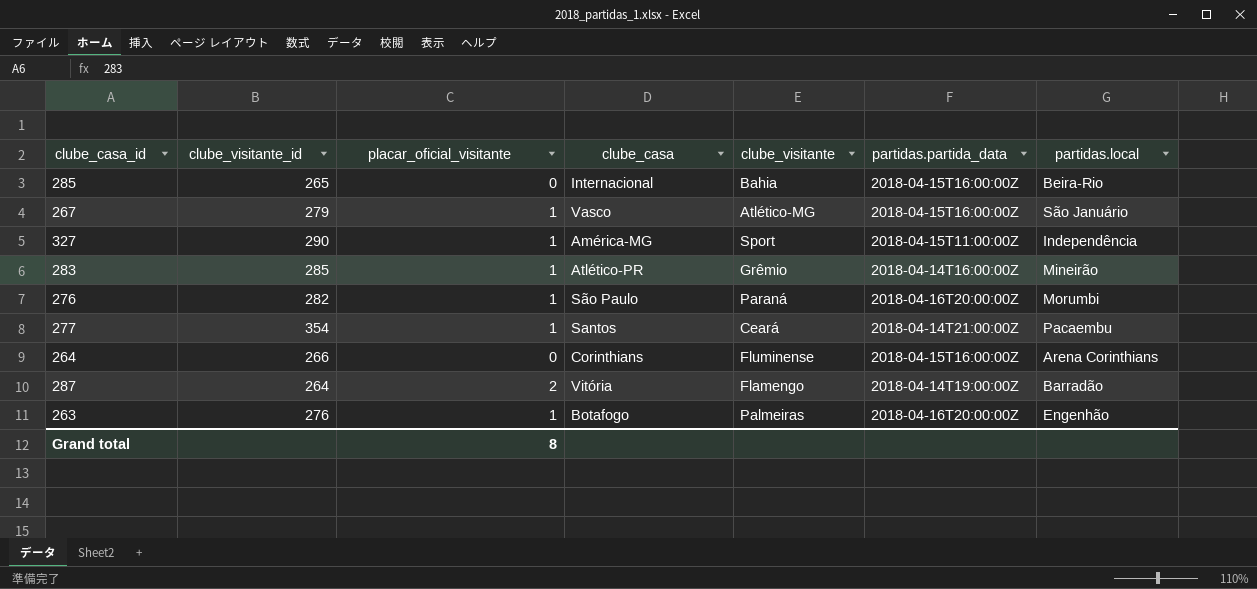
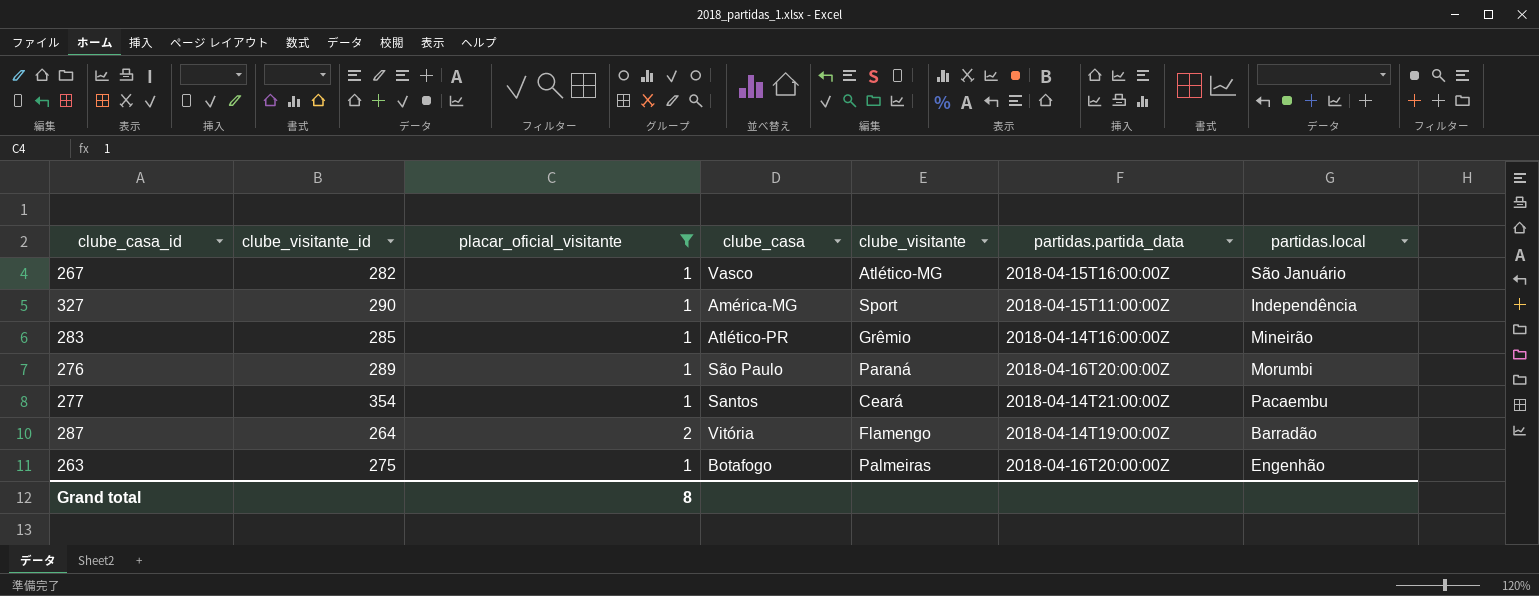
filter: none -> placar_oficial_visitante != 0
267 | clube_visitante_id: 279 -> 282
276 | clube_visitante_id: 282 -> 289
263 | clube_visitante_id: 276 -> 275

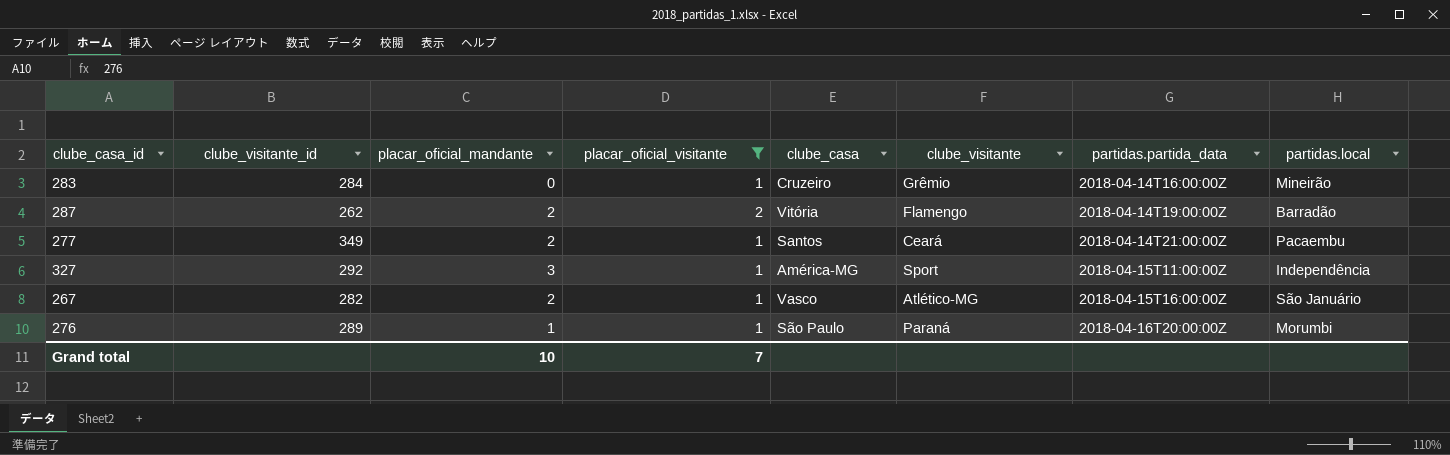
row order: none -> partidas.partida_data ascending
column placar_oficial_mandante | position: none -> 3
row 263: 275 | 1 | Botafogo | Palmeiras | 2018-04-16T20:00:00Z | Engenhão -> none
283 | clube_visitante_id: 285 -> 284
283 | clube_casa: Atlético-PR -> Cruzeiro
287 | clube_visitante_id: 264 -> 262
277 | clube_visitante_id: 354 -> 349
327 | clube_visitante_id: 290 -> 292
Grand total | placar_oficial_visitante: 8 -> 7

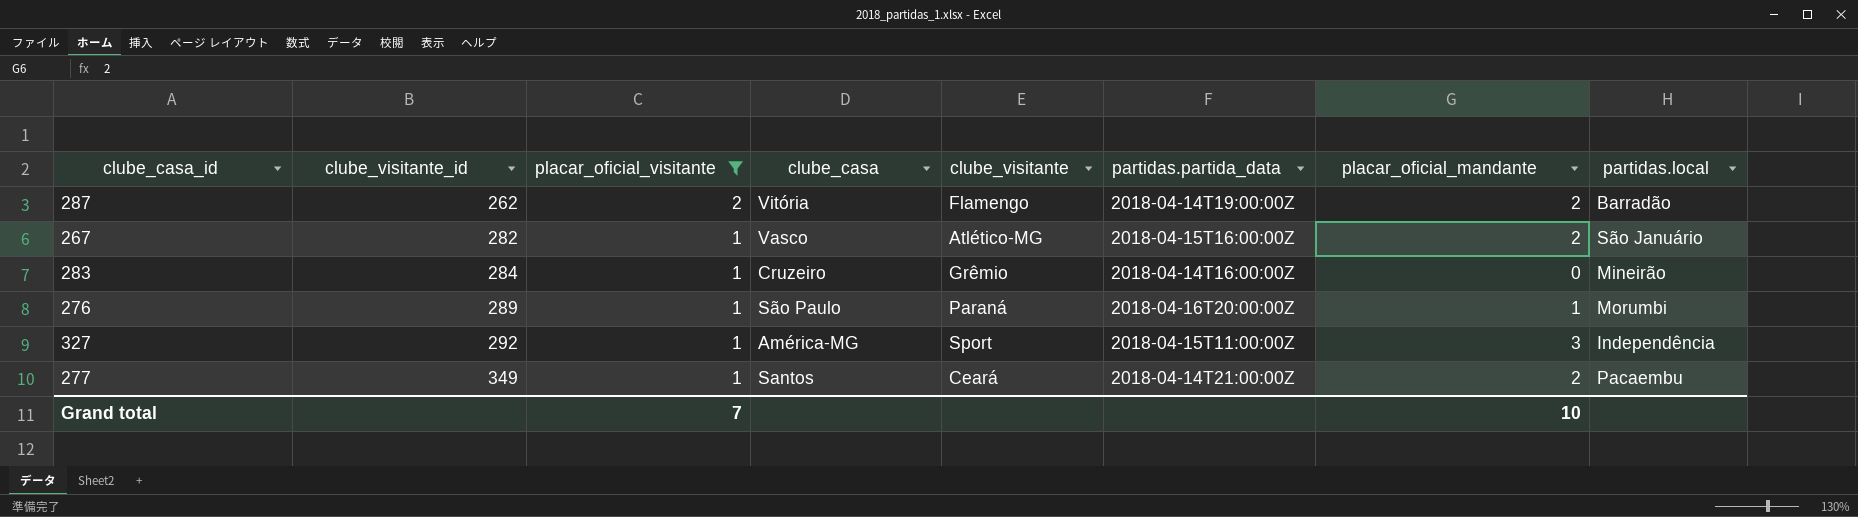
row order: partidas.partida_data ascending -> clube_visitante_id ascending
column placar_oficial_mandante | position: 3 -> 7

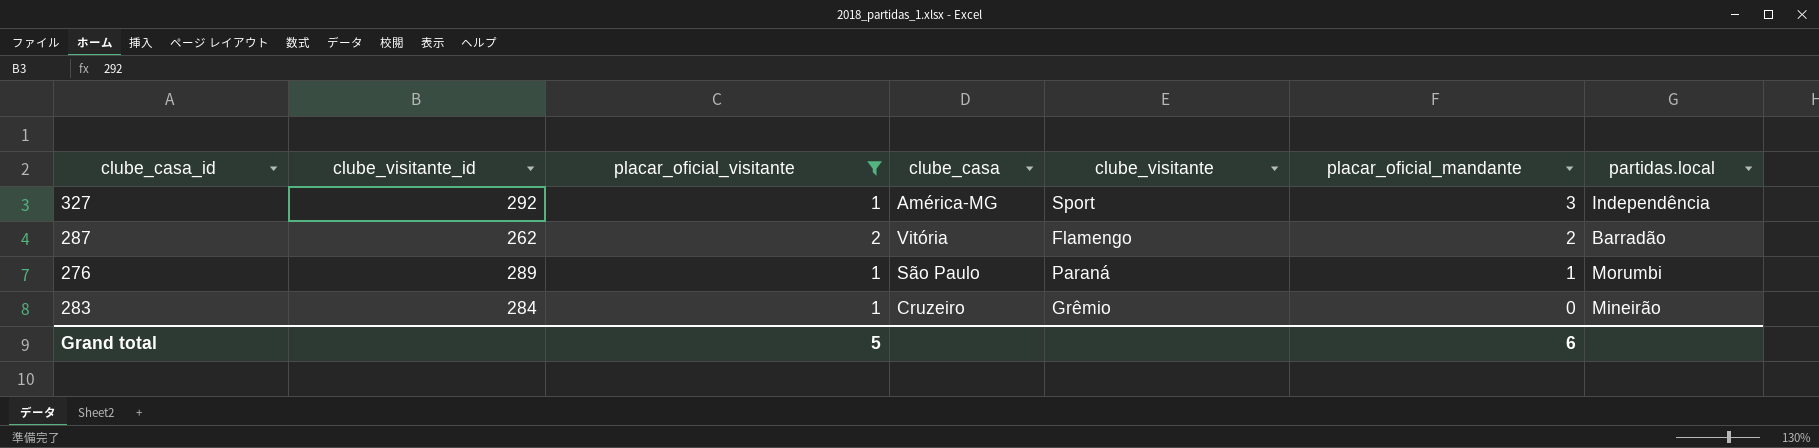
row order: clube_visitante_id ascending -> placar_oficial_mandante descending
column partidas.partida_data | position: 6 -> none
row 267: 282 | 1 | Vasco | Atlético-MG | 2018-04-15T16:00:00Z | 2 | São Januário -> none
row 277: 349 | 1 | Santos | Ceará | 2018-04-14T21:00:00Z | 2 | Pacaembu -> none
Grand total | placar_oficial_visitante: 7 -> 5
Grand total | placar_oficial_mandante: 10 -> 6

